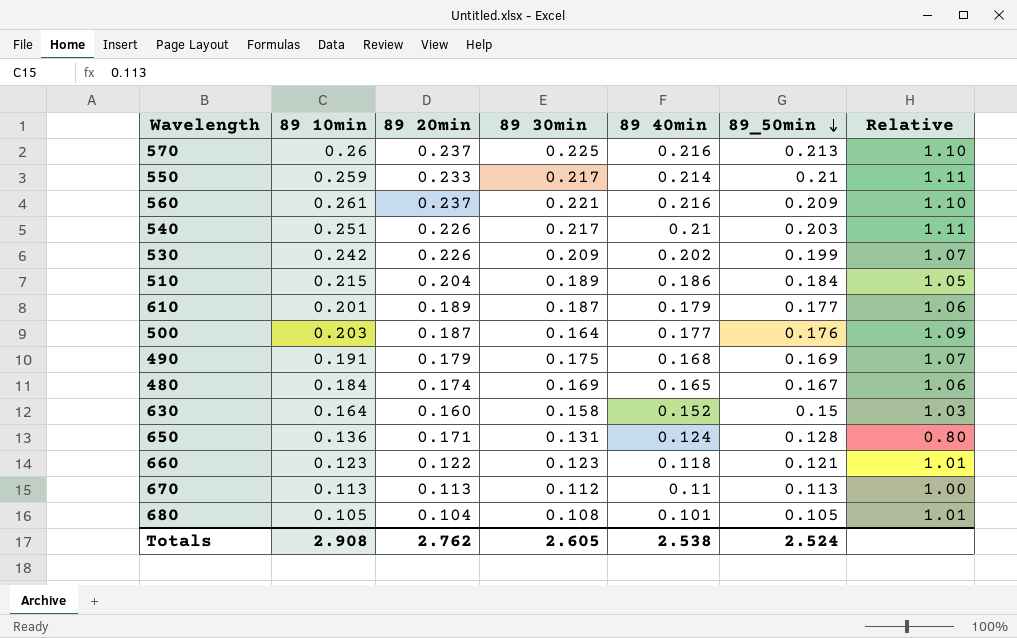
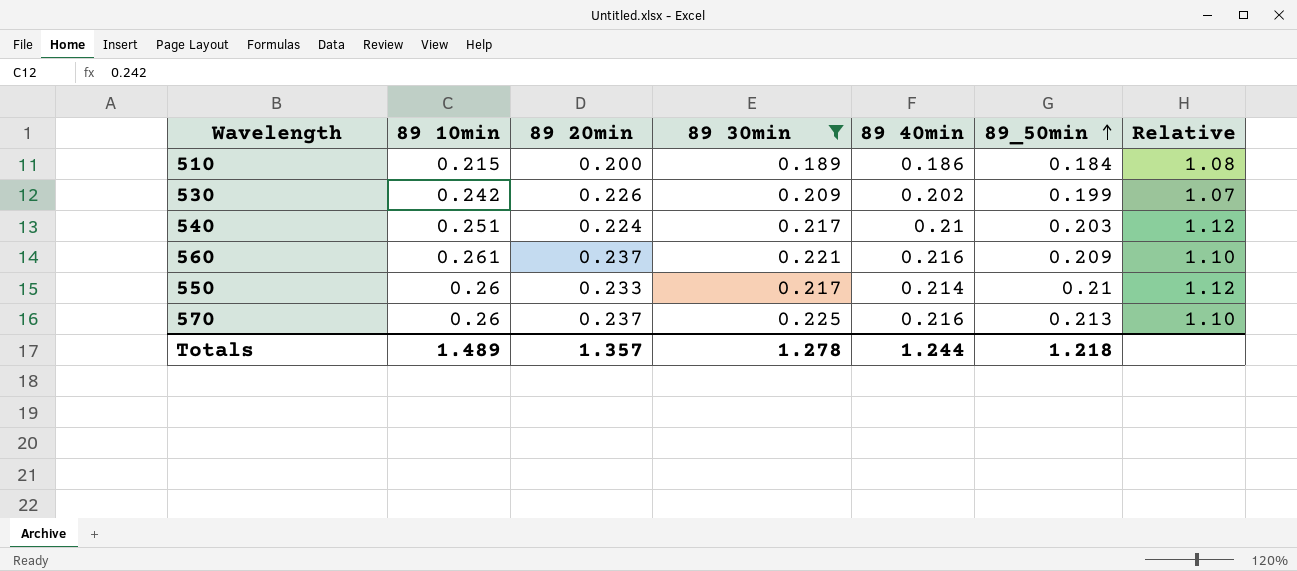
filter: none -> 89 30min >= 0.189
row order: 89_50min descending -> 89_50min ascending
510 | 89 20min: 0.204 -> 0.200
510 | Relative: 1.05 -> 1.08
540 | 89 20min: 0.226 -> 0.224
540 | Relative: 1.11 -> 1.12
550 | 89 10min: 0.259 -> 0.26
550 | Relative: 1.11 -> 1.12
Totals | 89 10min: 2.908 -> 1.489
Totals | 89 20min: 2.762 -> 1.357
Totals | 89 30min: 2.605 -> 1.278
Totals | 89 40min: 2.538 -> 1.244
Totals | 89_50min: 2.524 -> 1.218

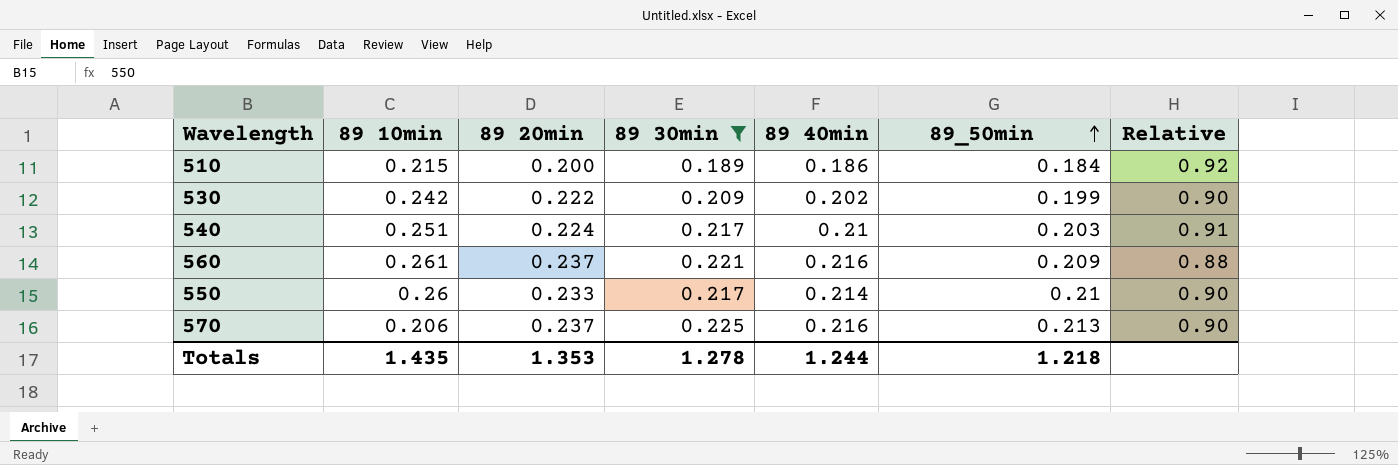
column Relative | formula: [89 10min] / [89 20min] -> [89_50min] / [89 20min]
530 | 89 20min: 0.226 -> 0.222
570 | 89 10min: 0.26 -> 0.206
Totals | 89 10min: 1.489 -> 1.435
Totals | 89 20min: 1.357 -> 1.353

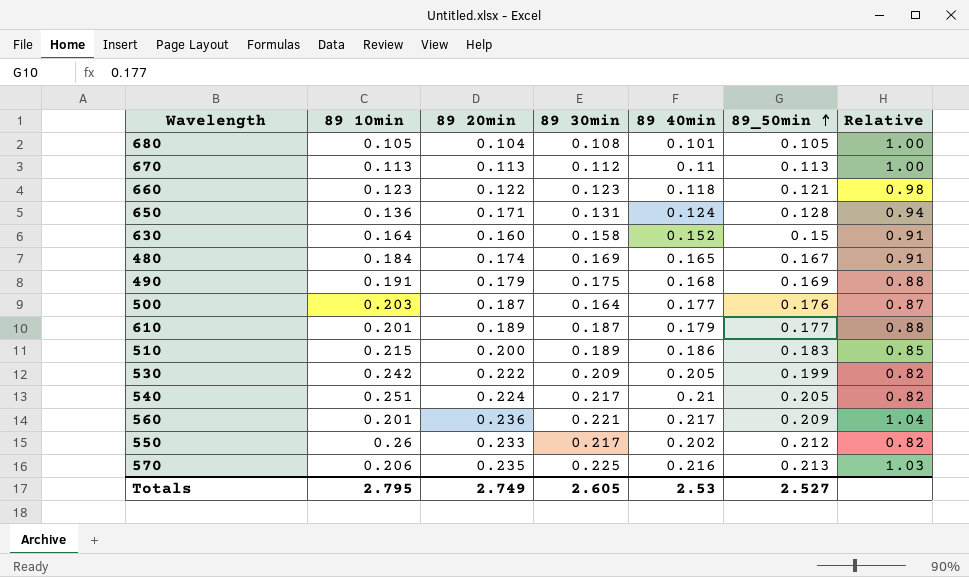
filter: 89 30min >= 0.189 -> none
column Relative | formula: [89_50min] / [89 20min] -> [89_50min] / [89 10min]
510 | 89_50min: 0.184 -> 0.183
530 | 89 40min: 0.202 -> 0.205
540 | 89_50min: 0.203 -> 0.205
560 | 89 10min: 0.261 -> 0.201
560 | 89 20min: 0.237 -> 0.236
560 | 89 40min: 0.216 -> 0.217
550 | 89 40min: 0.214 -> 0.202
550 | 89_50min: 0.21 -> 0.212
570 | 89 20min: 0.237 -> 0.235
Totals | 89 10min: 1.435 -> 2.795
Totals | 89 20min: 1.353 -> 2.749
Totals | 89 30min: 1.278 -> 2.605
Totals | 89 40min: 1.244 -> 2.53
Totals | 89_50min: 1.218 -> 2.527

